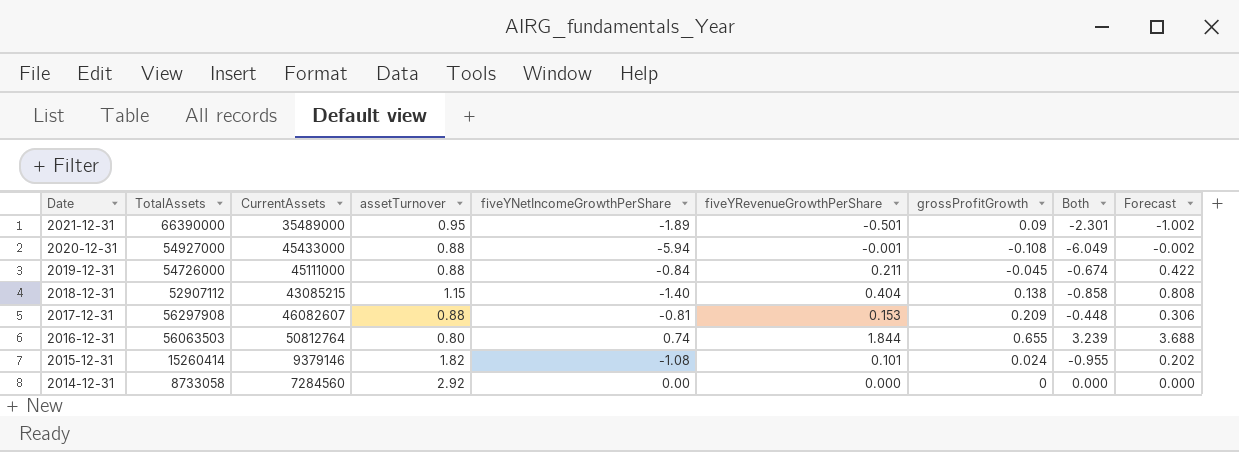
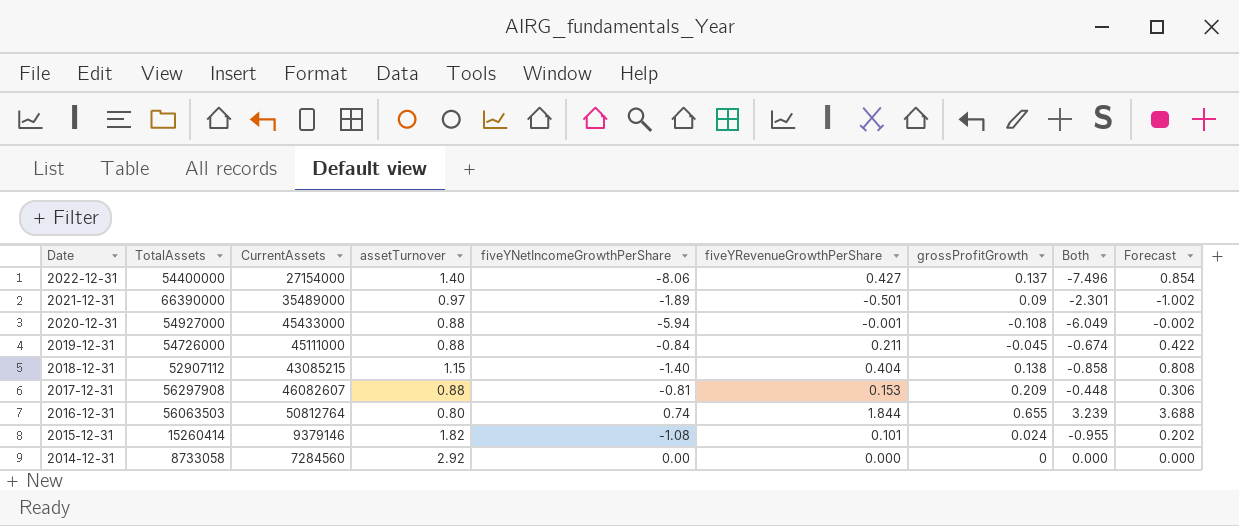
row 2022-12-31: none -> 54400000 | 27154000 | 1.40 | -8.06 | 0.427 | 0.137 | -7.496 | 0.854
2021-12-31 | assetTurnover: 0.95 -> 0.97

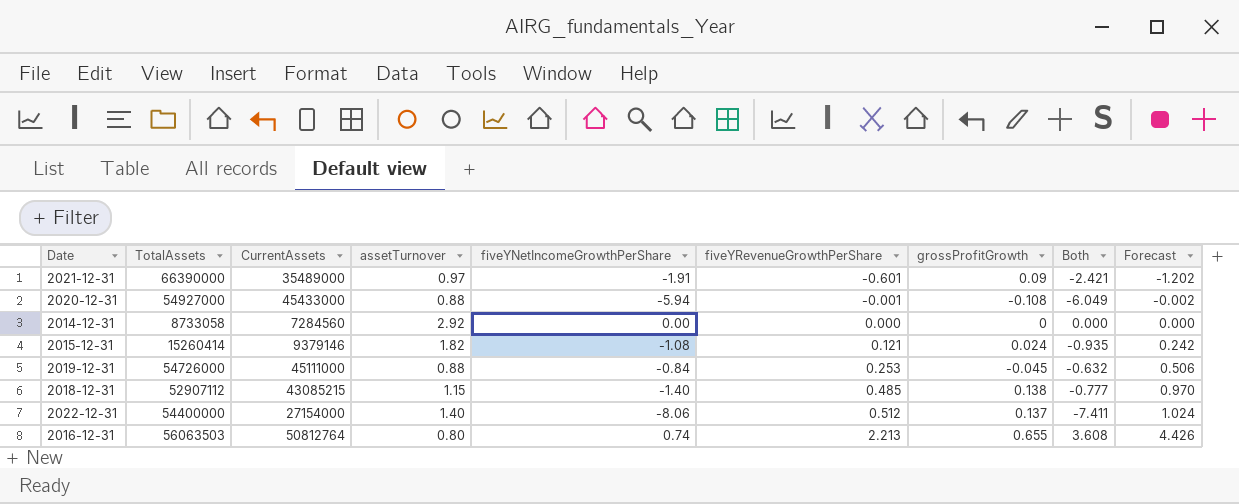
row order: Date descending -> fiveYRevenueGrowthPerShare ascending
row 2017-12-31: 56297908 | 46082607 | 0.88 | -0.81 | 0.153 | 0.209 | -0.448 | 0.306 -> none
2021-12-31 | fiveYNetIncomeGrowthPerShare: -1.89 -> -1.91
2021-12-31 | fiveYRevenueGrowthPerShare: -0.501 -> -0.601
2021-12-31 | Both: -2.301 -> -2.421
2021-12-31 | Forecast: -1.002 -> -1.202
2015-12-31 | fiveYRevenueGrowthPerShare: 0.101 -> 0.121
2015-12-31 | Both: -0.955 -> -0.935
2015-12-31 | Forecast: 0.202 -> 0.242
2019-12-31 | fiveYRevenueGrowthPerShare: 0.211 -> 0.253
2019-12-31 | Both: -0.674 -> -0.632
2019-12-31 | Forecast: 0.422 -> 0.506
2018-12-31 | fiveYRevenueGrowthPerShare: 0.404 -> 0.485
2018-12-31 | Both: -0.858 -> -0.777
2018-12-31 | Forecast: 0.808 -> 0.970
2022-12-31 | fiveYRevenueGrowthPerShare: 0.427 -> 0.512
2022-12-31 | Both: -7.496 -> -7.411
2022-12-31 | Forecast: 0.854 -> 1.024
2016-12-31 | fiveYRevenueGrowthPerShare: 1.844 -> 2.213
2016-12-31 | Both: 3.239 -> 3.608
2016-12-31 | Forecast: 3.688 -> 4.426

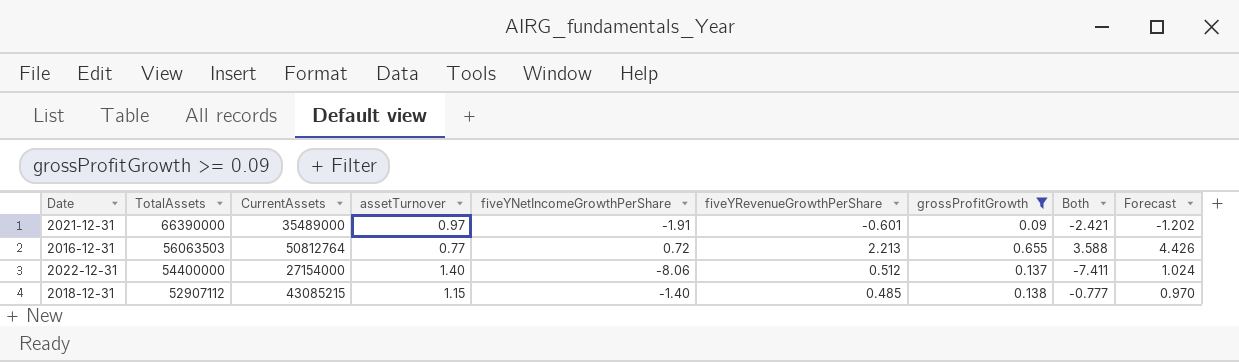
filter: none -> grossProfitGrowth >= 0.09
row order: fiveYRevenueGrowthPerShare ascending -> TotalAssets descending
2016-12-31 | assetTurnover: 0.80 -> 0.77
2016-12-31 | fiveYNetIncomeGrowthPerShare: 0.74 -> 0.72
2016-12-31 | Both: 3.608 -> 3.588

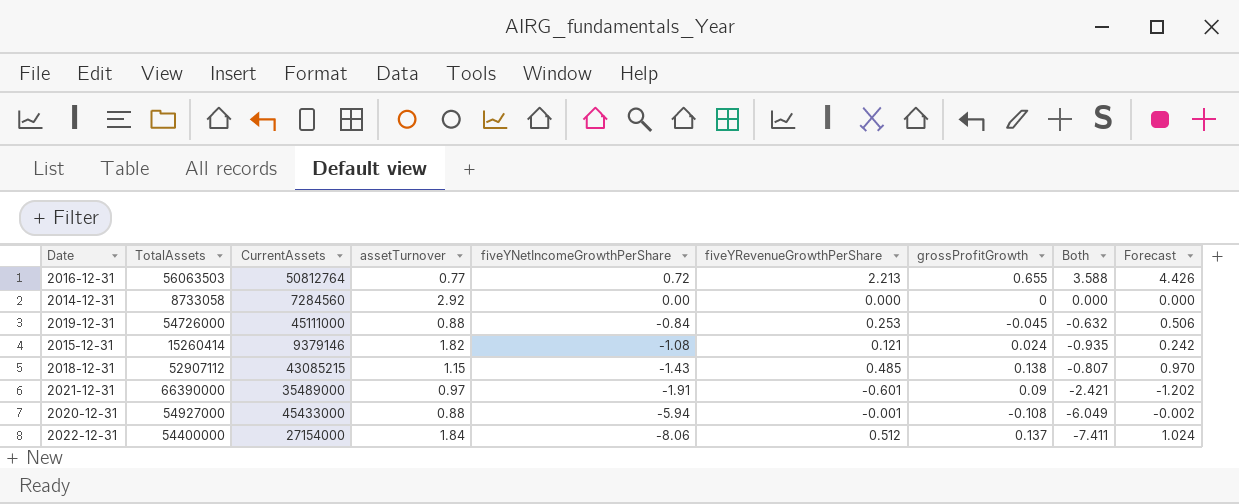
filter: grossProfitGrowth >= 0.09 -> none
row order: TotalAssets descending -> fiveYNetIncomeGrowthPerShare descending
2018-12-31 | fiveYNetIncomeGrowthPerShare: -1.40 -> -1.43
2018-12-31 | Both: -0.777 -> -0.807
2022-12-31 | assetTurnover: 1.40 -> 1.84

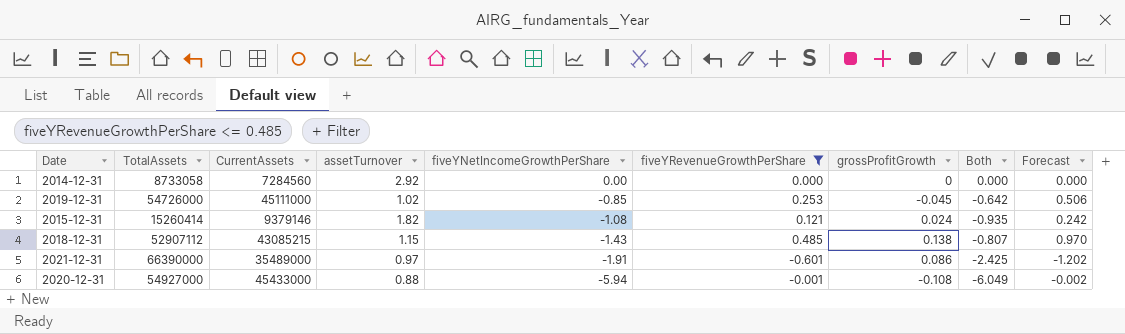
filter: none -> fiveYRevenueGrowthPerShare <= 0.485
2019-12-31 | assetTurnover: 0.88 -> 1.02
2019-12-31 | fiveYNetIncomeGrowthPerShare: -0.84 -> -0.85
2019-12-31 | Both: -0.632 -> -0.642
2021-12-31 | grossProfitGrowth: 0.09 -> 0.086
2021-12-31 | Both: -2.421 -> -2.425

